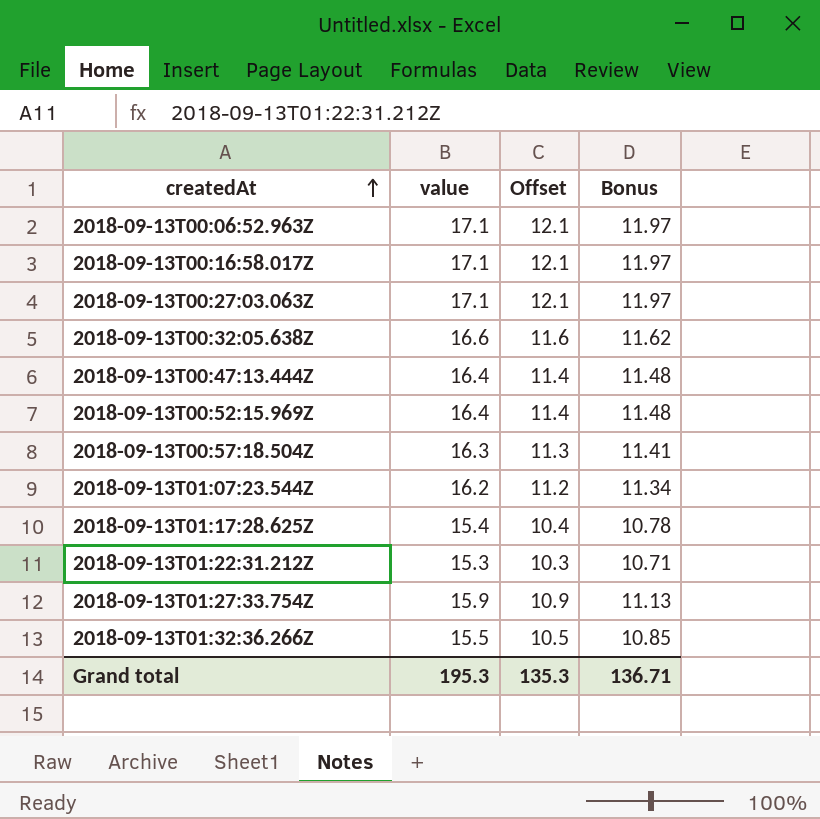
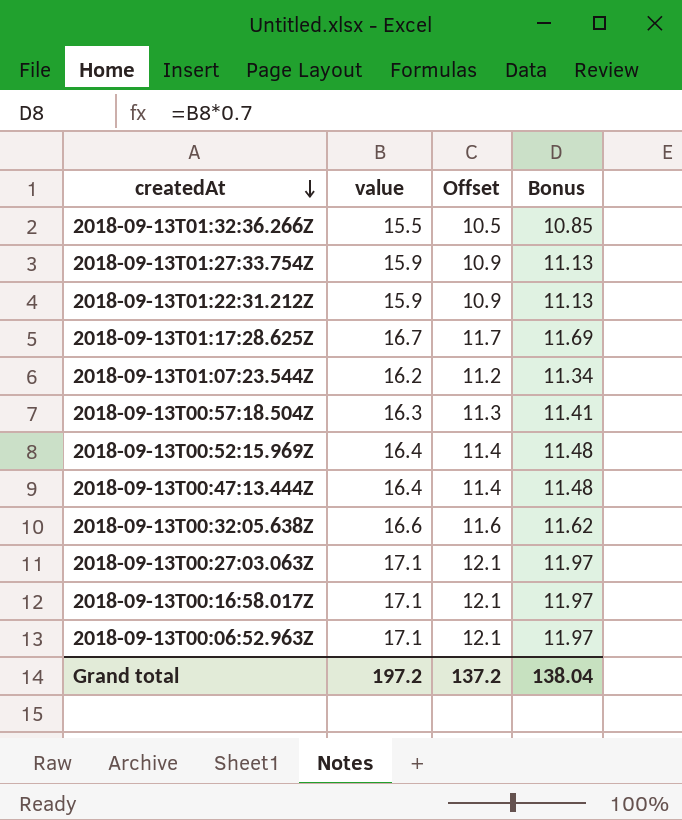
row order: createdAt ascending -> createdAt descending
2018-09-13T01:22:31.212Z | value: 15.3 -> 15.9
2018-09-13T01:22:31.212Z | Offset: 10.3 -> 10.9
2018-09-13T01:22:31.212Z | Bonus: 10.71 -> 11.13
2018-09-13T01:17:28.625Z | value: 15.4 -> 16.7
2018-09-13T01:17:28.625Z | Offset: 10.4 -> 11.7
2018-09-13T01:17:28.625Z | Bonus: 10.78 -> 11.69
Grand total | value: 195.3 -> 197.2
Grand total | Offset: 135.3 -> 137.2
Grand total | Bonus: 136.71 -> 138.04

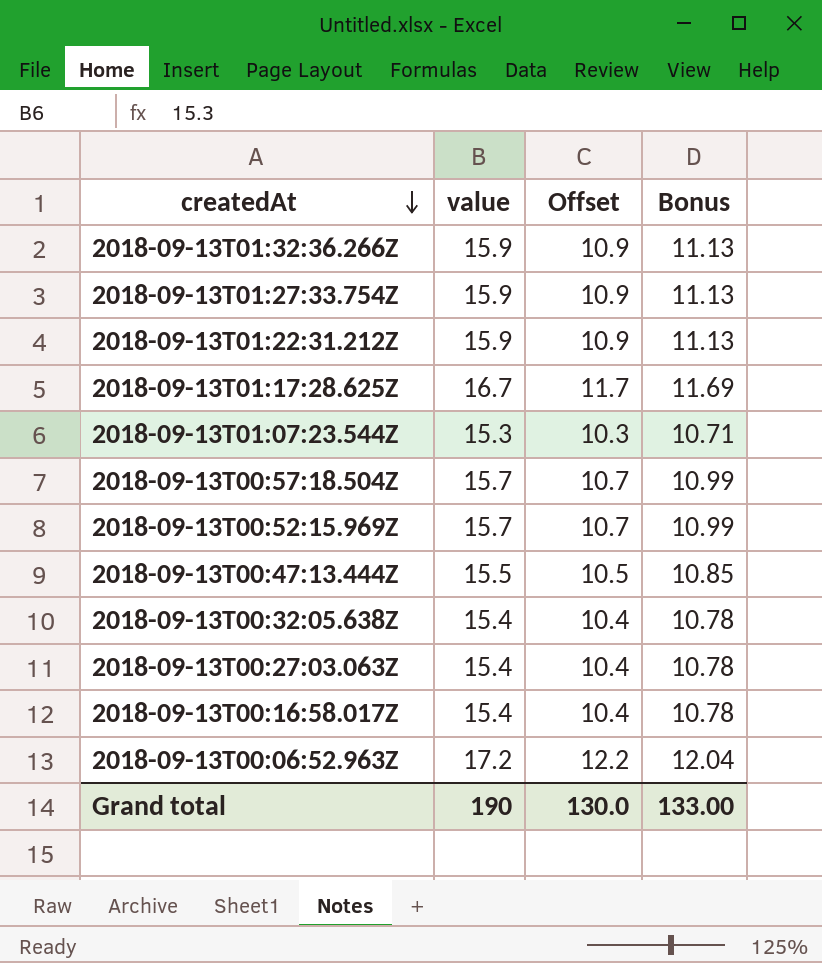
2018-09-13T01:32:36.266Z | value: 15.5 -> 15.9
2018-09-13T01:32:36.266Z | Offset: 10.5 -> 10.9
2018-09-13T01:32:36.266Z | Bonus: 10.85 -> 11.13
2018-09-13T01:07:23.544Z | value: 16.2 -> 15.3
2018-09-13T01:07:23.544Z | Offset: 11.2 -> 10.3
2018-09-13T01:07:23.544Z | Bonus: 11.34 -> 10.71
2018-09-13T00:57:18.504Z | value: 16.3 -> 15.7
2018-09-13T00:57:18.504Z | Offset: 11.3 -> 10.7
2018-09-13T00:57:18.504Z | Bonus: 11.41 -> 10.99
2018-09-13T00:52:15.969Z | value: 16.4 -> 15.7
2018-09-13T00:52:15.969Z | Offset: 11.4 -> 10.7
2018-09-13T00:52:15.969Z | Bonus: 11.48 -> 10.99
2018-09-13T00:47:13.444Z | value: 16.4 -> 15.5
2018-09-13T00:47:13.444Z | Offset: 11.4 -> 10.5
2018-09-13T00:47:13.444Z | Bonus: 11.48 -> 10.85
2018-09-13T00:32:05.638Z | value: 16.6 -> 15.4
2018-09-13T00:32:05.638Z | Offset: 11.6 -> 10.4
2018-09-13T00:32:05.638Z | Bonus: 11.62 -> 10.78
2018-09-13T00:27:03.063Z | value: 17.1 -> 15.4
2018-09-13T00:27:03.063Z | Offset: 12.1 -> 10.4
2018-09-13T00:27:03.063Z | Bonus: 11.97 -> 10.78
2018-09-13T00:16:58.017Z | value: 17.1 -> 15.4
2018-09-13T00:16:58.017Z | Offset: 12.1 -> 10.4
2018-09-13T00:16:58.017Z | Bonus: 11.97 -> 10.78
2018-09-13T00:06:52.963Z | value: 17.1 -> 17.2
2018-09-13T00:06:52.963Z | Offset: 12.1 -> 12.2
2018-09-13T00:06:52.963Z | Bonus: 11.97 -> 12.04
Grand total | value: 197.2 -> 190
Grand total | Offset: 137.2 -> 130.0
Grand total | Bonus: 138.04 -> 133.00

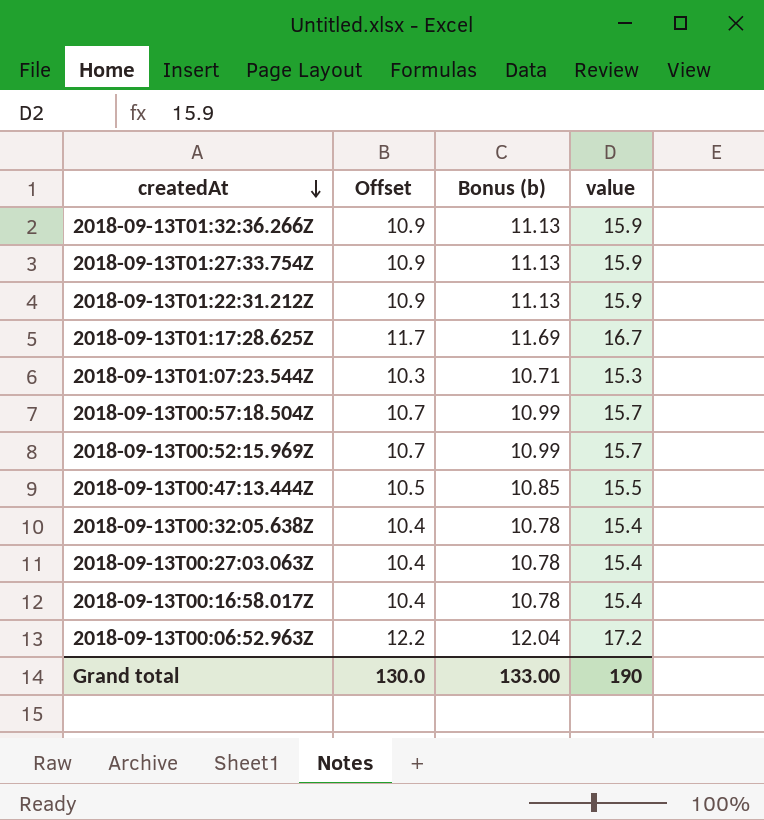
column name: Bonus -> Bonus (b)
column value | position: 2 -> 4

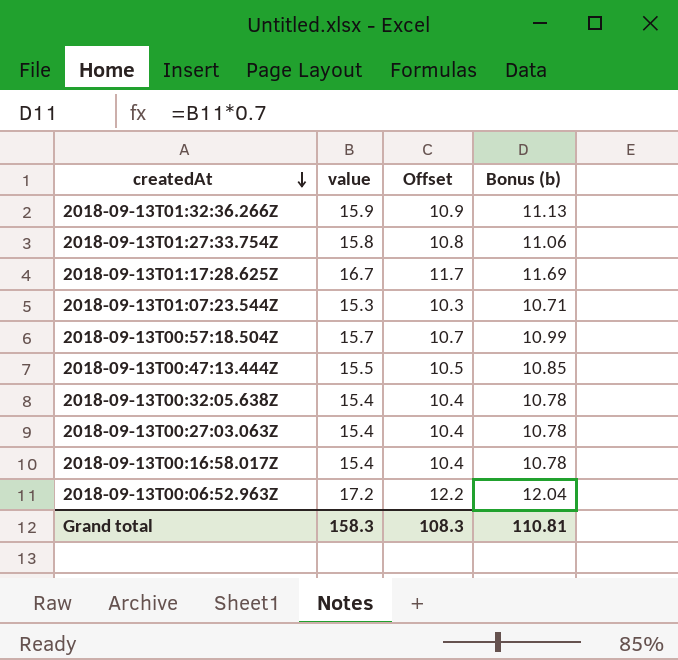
column value | position: 4 -> 2
row 2018-09-13T01:22:31.212Z: 10.9 | 11.13 | 15.9 -> none
row 2018-09-13T00:52:15.969Z: 10.7 | 10.99 | 15.7 -> none
2018-09-13T01:27:33.754Z | value: 15.9 -> 15.8
2018-09-13T01:27:33.754Z | Offset: 10.9 -> 10.8
2018-09-13T01:27:33.754Z | Bonus (b): 11.13 -> 11.06
Grand total | value: 190 -> 158.3
Grand total | Offset: 130.0 -> 108.3
Grand total | Bonus (b): 133.00 -> 110.81

